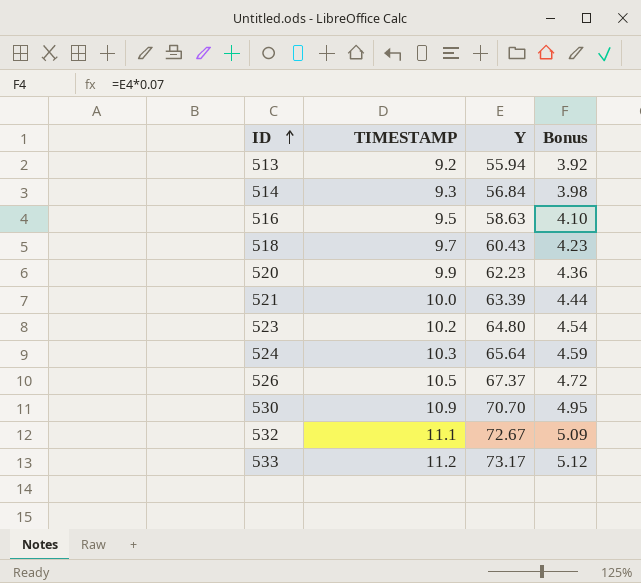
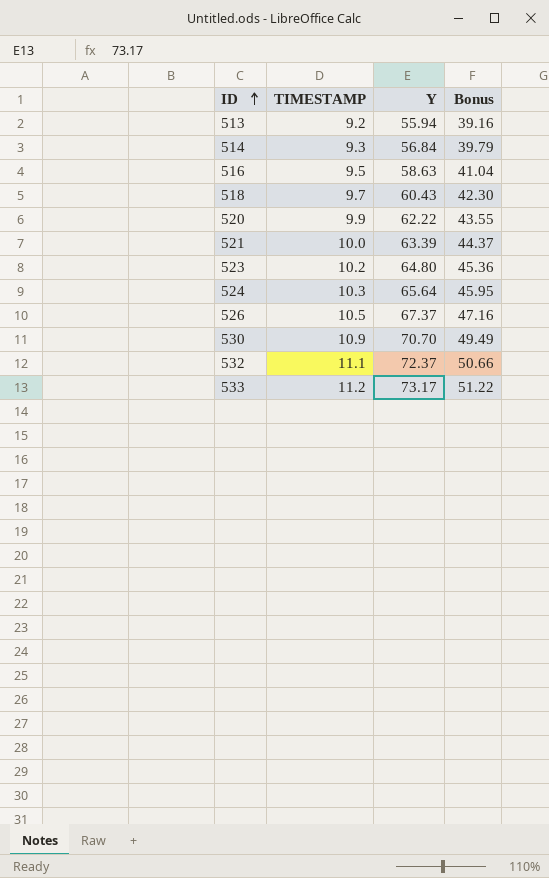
column Bonus | formula: [Y] * 0.07 -> [Y] * 0.7
520 | Y: 62.23 -> 62.22
532 | Y: 72.67 -> 72.37

